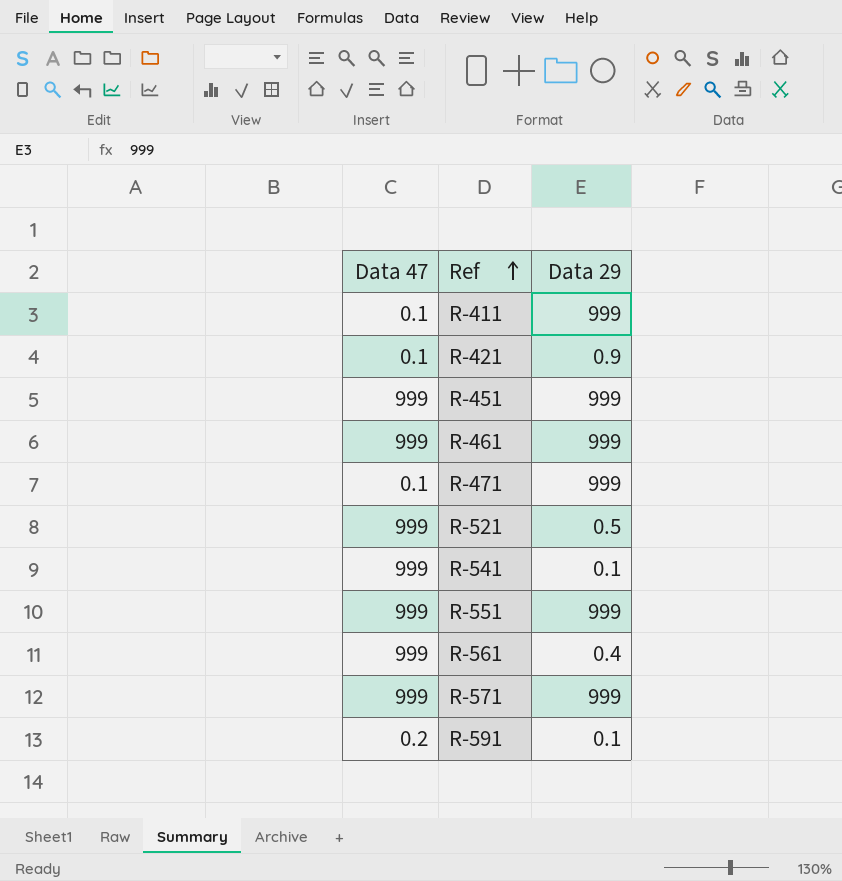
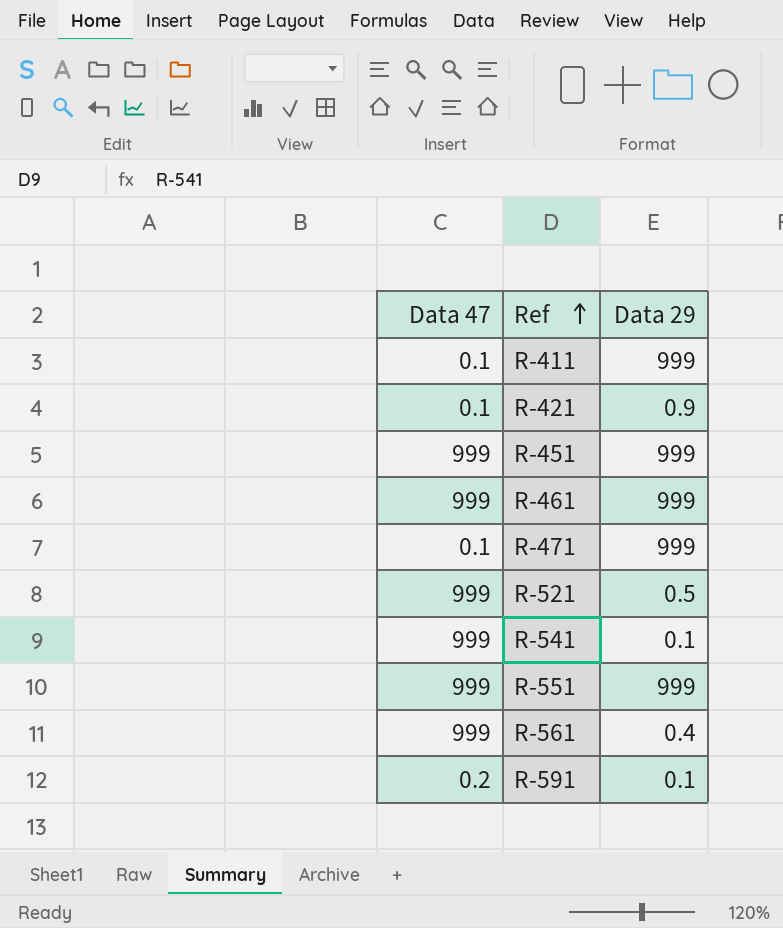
row R-571: 999 | 999 -> none

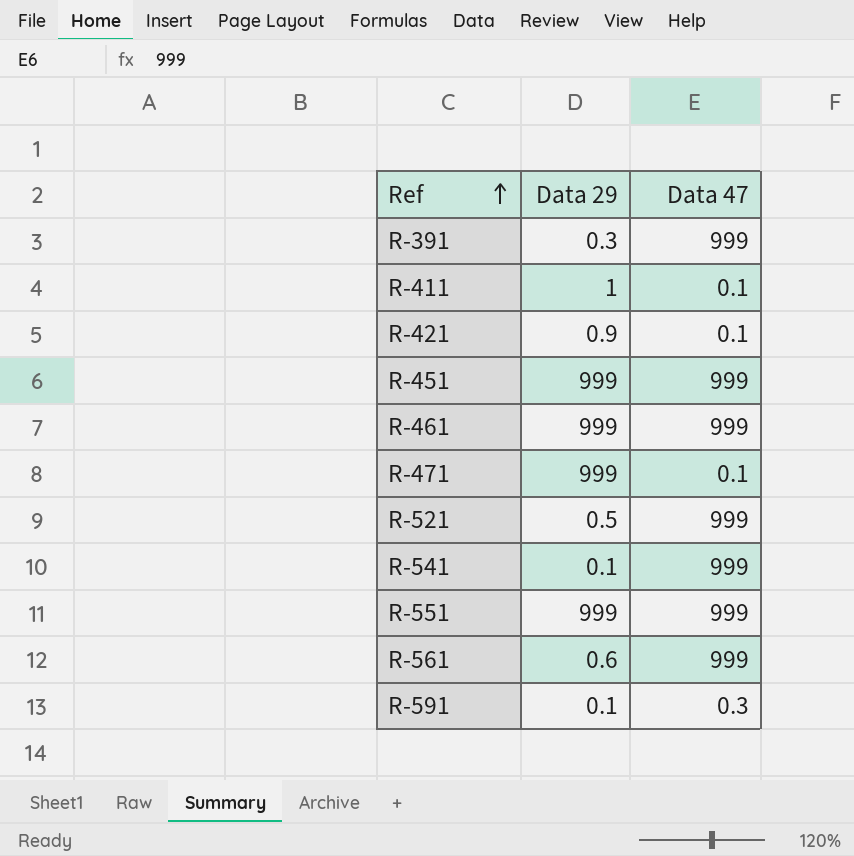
column Data 47 | position: 1 -> 3
row R-391: none -> 0.3 | 999
R-411 | Data 29: 999 -> 1
R-561 | Data 29: 0.4 -> 0.6
R-591 | Data 47: 0.2 -> 0.3

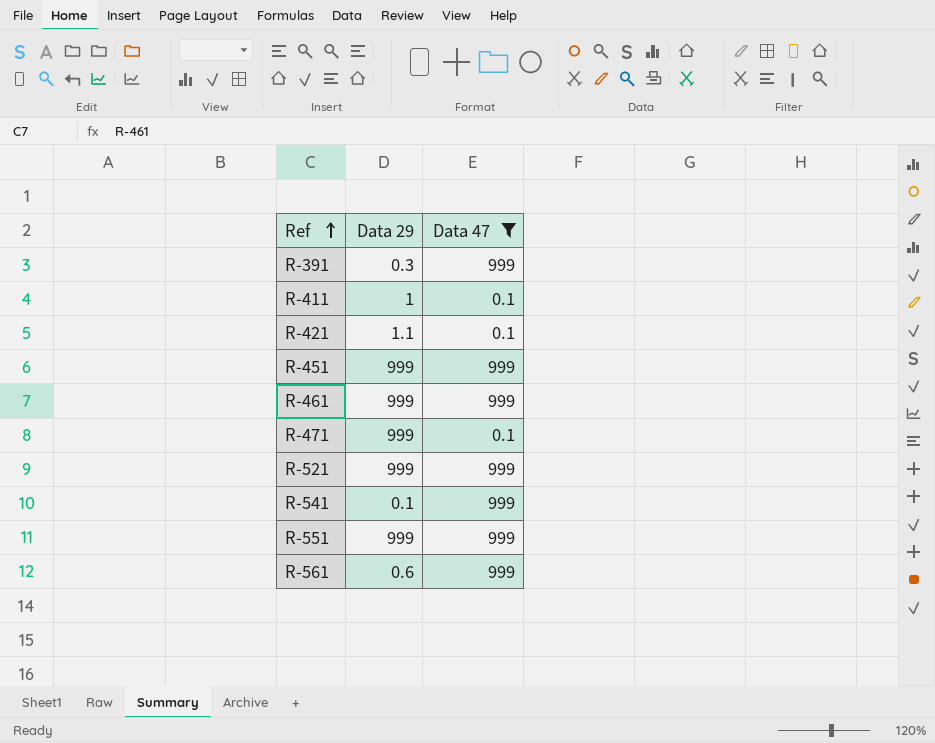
filter: none -> Data 47 != 0.3
R-421 | Data 29: 0.9 -> 1.1
R-521 | Data 29: 0.5 -> 999

